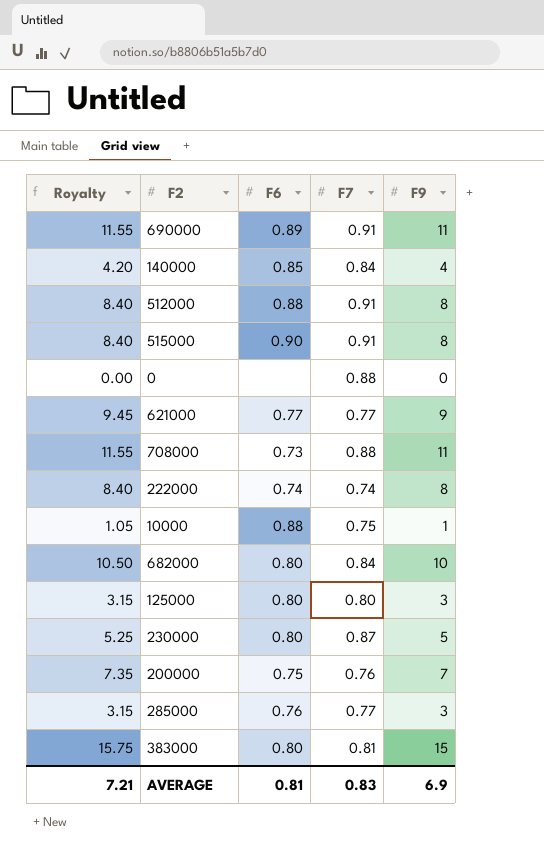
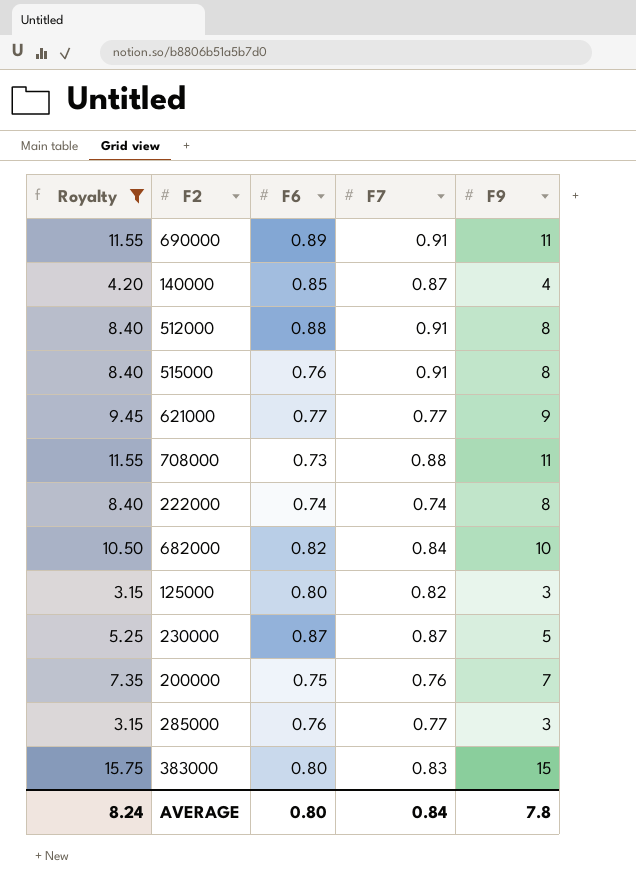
filter: none -> Royalty >= 3.15
140000 | F7: 0.84 -> 0.87
515000 | F6: 0.90 -> 0.76
682000 | F6: 0.80 -> 0.82
125000 | F7: 0.80 -> 0.82
230000 | F6: 0.80 -> 0.87
383000 | F7: 0.81 -> 0.83
AVERAGE | Royalty: 7.21 -> 8.24
AVERAGE | F6: 0.81 -> 0.80
AVERAGE | F7: 0.83 -> 0.84
AVERAGE | F9: 6.9 -> 7.8

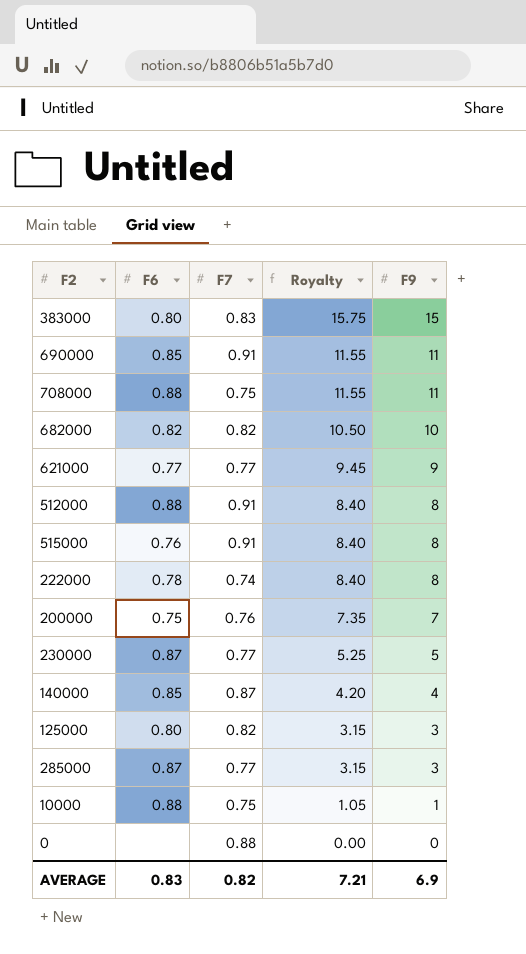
filter: Royalty >= 3.15 -> none
row order: none -> Royalty descending
column Royalty | position: 1 -> 4
690000 | F6: 0.89 -> 0.85
708000 | F6: 0.73 -> 0.88
708000 | F7: 0.88 -> 0.75
682000 | F7: 0.84 -> 0.82
222000 | F6: 0.74 -> 0.78
230000 | F7: 0.87 -> 0.77
285000 | F6: 0.76 -> 0.87
AVERAGE | F6: 0.80 -> 0.83
AVERAGE | F7: 0.84 -> 0.82
AVERAGE | Royalty: 8.24 -> 7.21
AVERAGE | F9: 7.8 -> 6.9

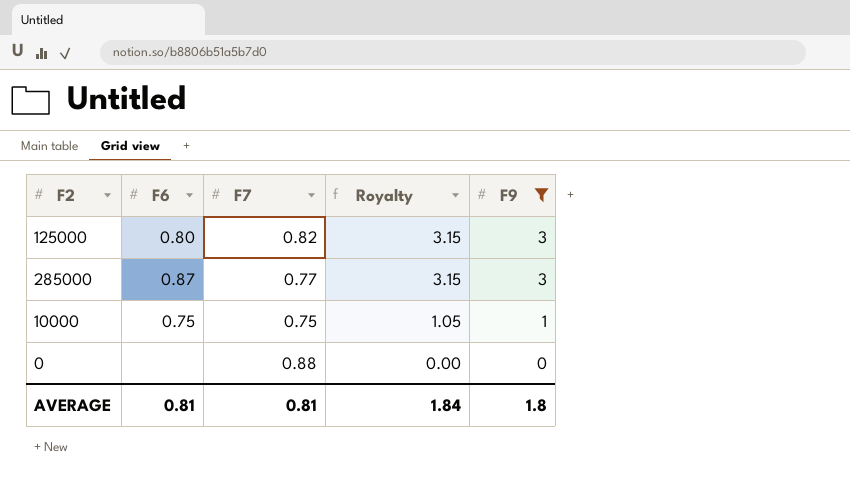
filter: none -> F9 <= 3
10000 | F6: 0.88 -> 0.75
AVERAGE | F6: 0.83 -> 0.81
AVERAGE | F7: 0.82 -> 0.81
AVERAGE | Royalty: 7.21 -> 1.84
AVERAGE | F9: 6.9 -> 1.8

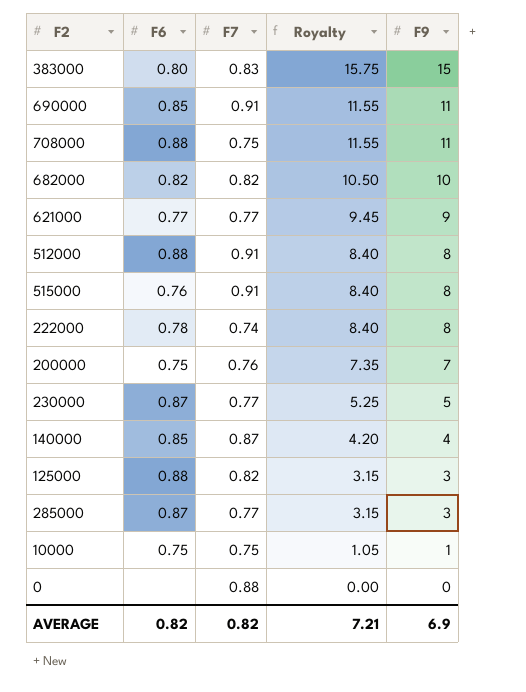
filter: F9 <= 3 -> none
125000 | F6: 0.80 -> 0.88
AVERAGE | F6: 0.81 -> 0.82
AVERAGE | F7: 0.81 -> 0.82
AVERAGE | Royalty: 1.84 -> 7.21
AVERAGE | F9: 1.8 -> 6.9

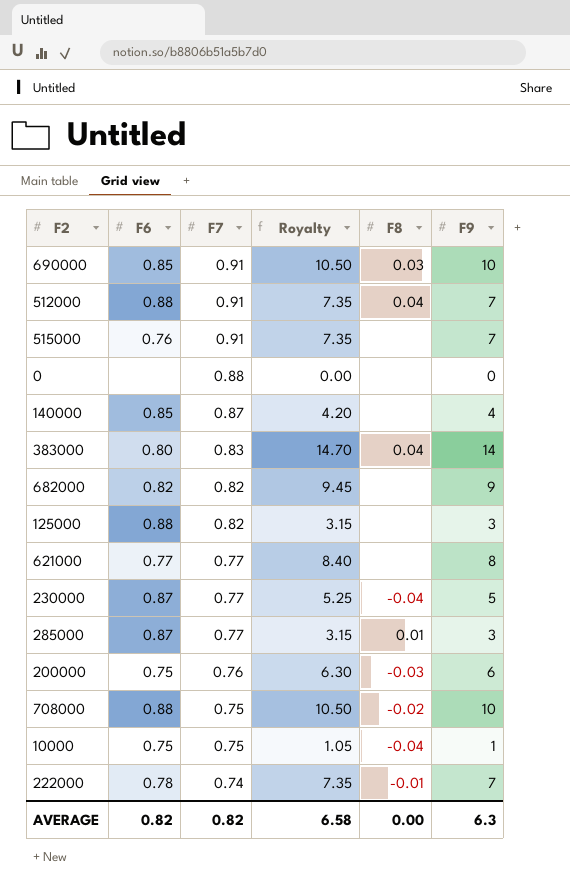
row order: Royalty descending -> F7 descending
column F8 | position: none -> 5
690000 | Royalty: 11.55 -> 10.50
690000 | F9: 11 -> 10
512000 | Royalty: 8.40 -> 7.35
512000 | F9: 8 -> 7
515000 | Royalty: 8.40 -> 7.35
515000 | F9: 8 -> 7
383000 | Royalty: 15.75 -> 14.70
383000 | F9: 15 -> 14
682000 | Royalty: 10.50 -> 9.45
682000 | F9: 10 -> 9
621000 | Royalty: 9.45 -> 8.40
621000 | F9: 9 -> 8
200000 | Royalty: 7.35 -> 6.30
200000 | F9: 7 -> 6
708000 | Royalty: 11.55 -> 10.50
708000 | F9: 11 -> 10
222000 | Royalty: 8.40 -> 7.35
222000 | F9: 8 -> 7
AVERAGE | Royalty: 7.21 -> 6.58
AVERAGE | F9: 6.9 -> 6.3

